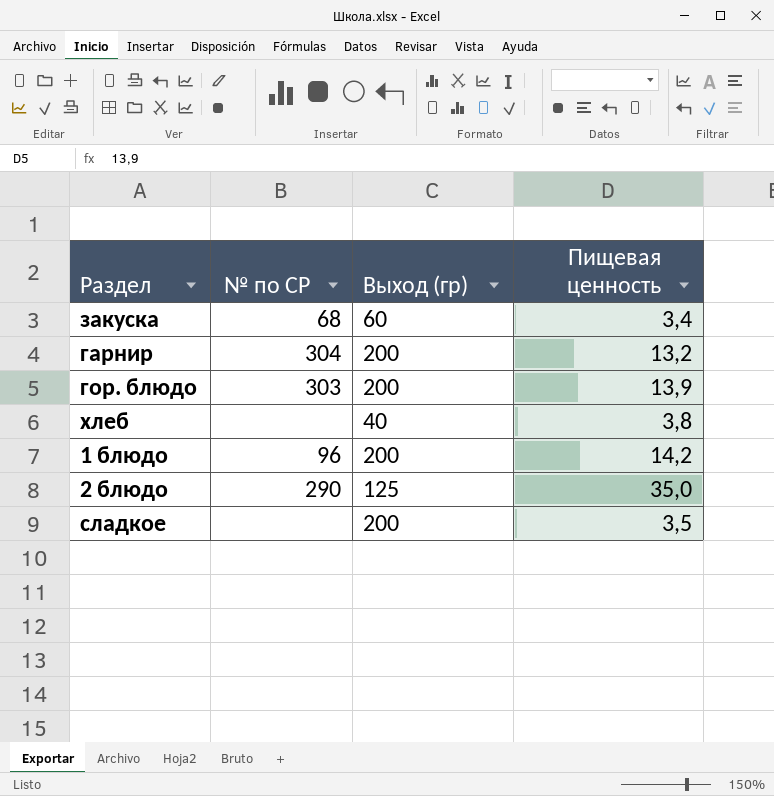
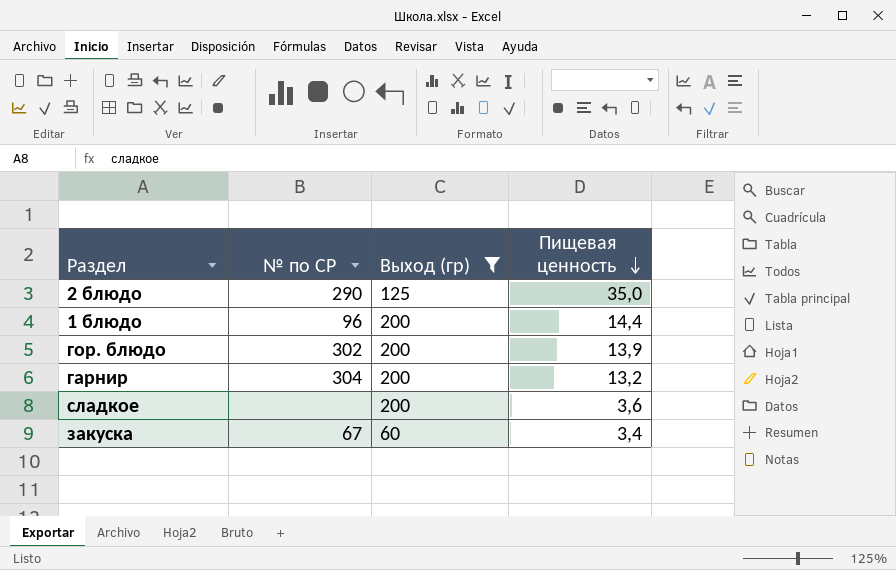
filter: none -> Выход (гр) != 40
row order: none -> Пищевая ценность descending
1 блюдо | Пищевая ценность: 14,2 -> 14,4
гор. блюдо | № по СР: 303 -> 302
сладкое | Пищевая ценность: 3,5 -> 3,6
закуска | № по СР: 68 -> 67

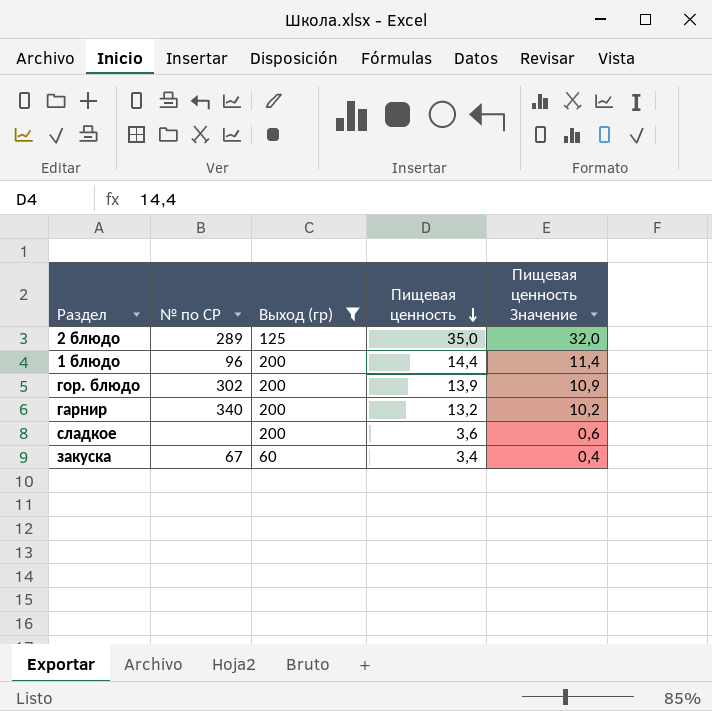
column Пищевая ценность Значение | formula: none -> [Пищевая ценность] - 3
2 блюдо | № по СР: 290 -> 289
гарнир | № по СР: 304 -> 340

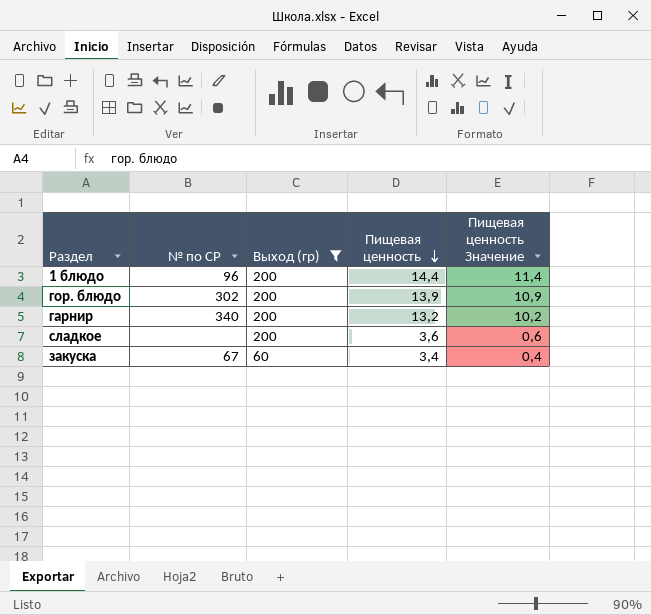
row 2 блюдо: 289 | 125 | 35,0 | 32,0 -> none

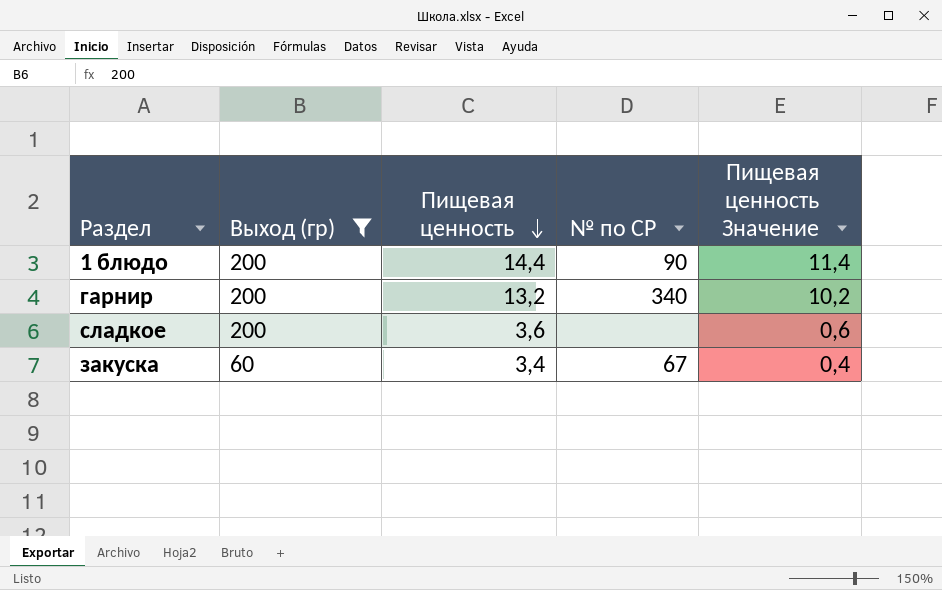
column № по СР | position: 2 -> 4
row гор. блюдо: 302 | 200 | 13,9 | 10,9 -> none
1 блюдо | № по СР: 96 -> 90

